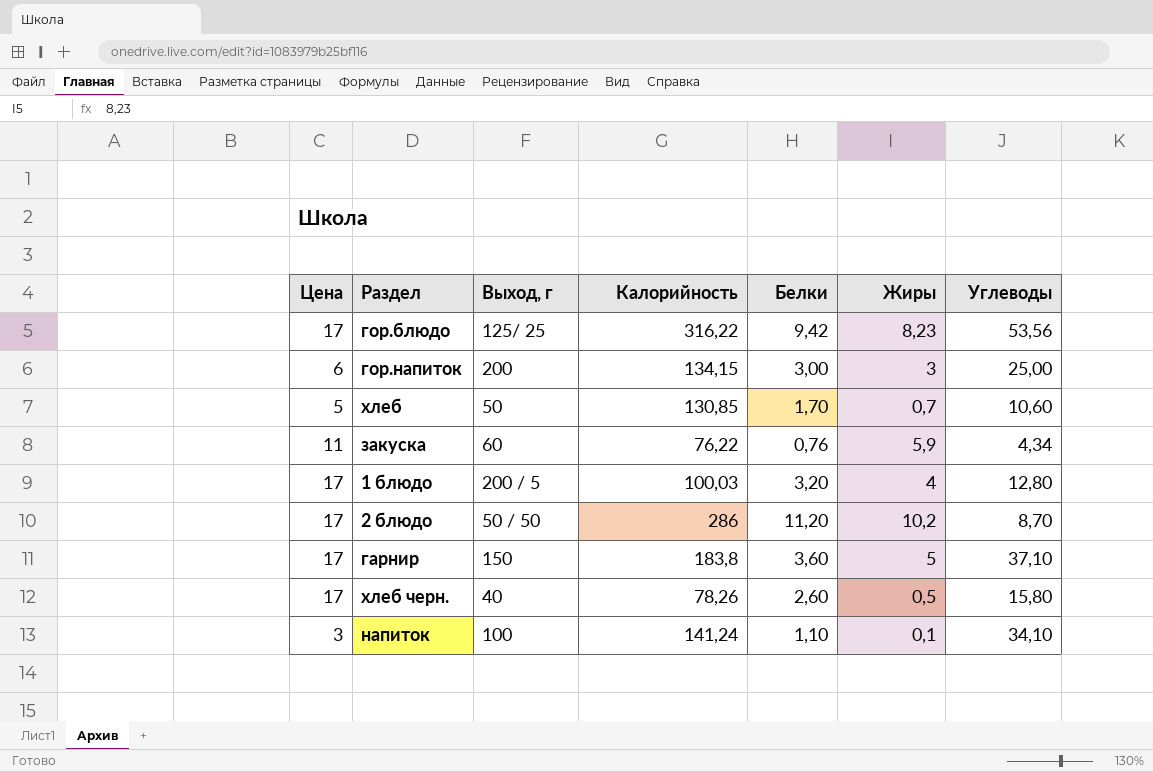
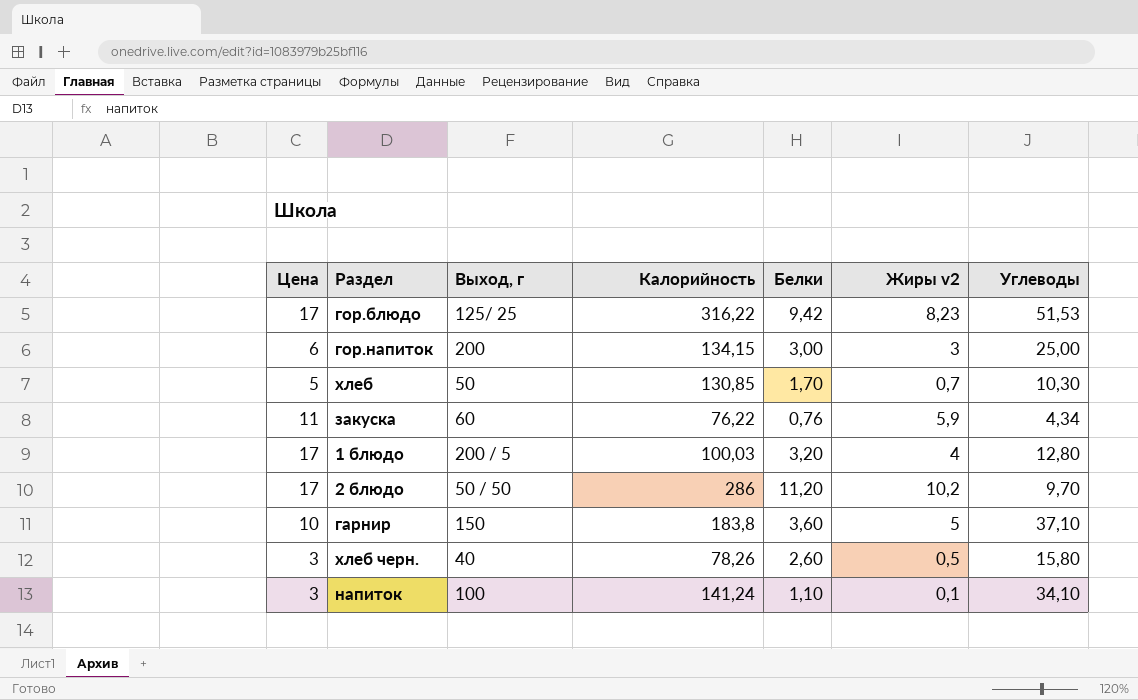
column name: Жиры -> Жиры v2
гор.блюдо | Углеводы: 53,56 -> 51,53
хлеб | Углеводы: 10,60 -> 10,30
2 блюдо | Углеводы: 8,70 -> 9,70
гарнир | Цена: 17 -> 10
хлеб черн. | Цена: 17 -> 3

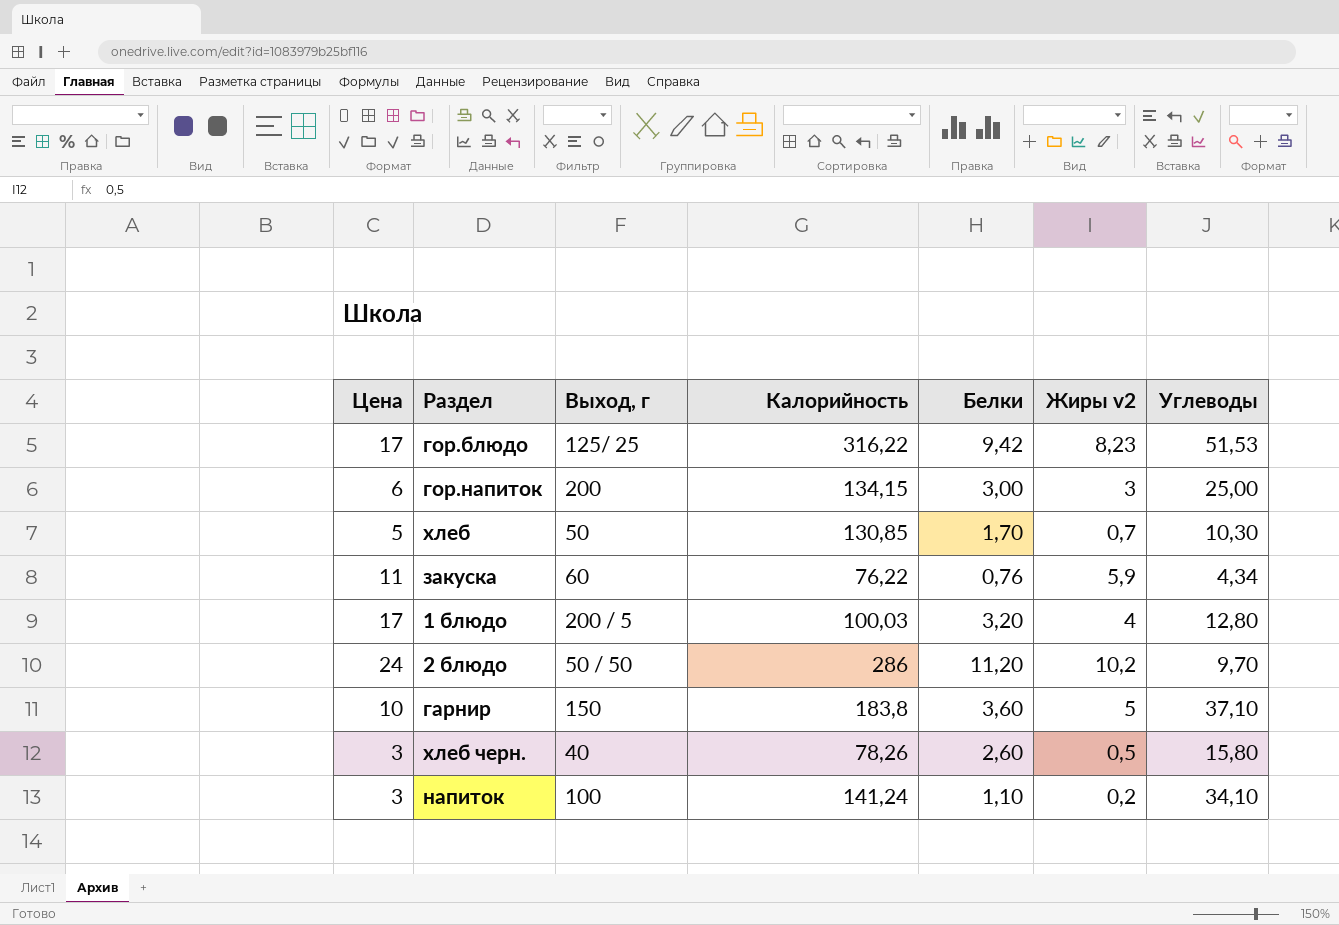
2 блюдо | Цена: 17 -> 24
напиток | Жиры v2: 0,1 -> 0,2

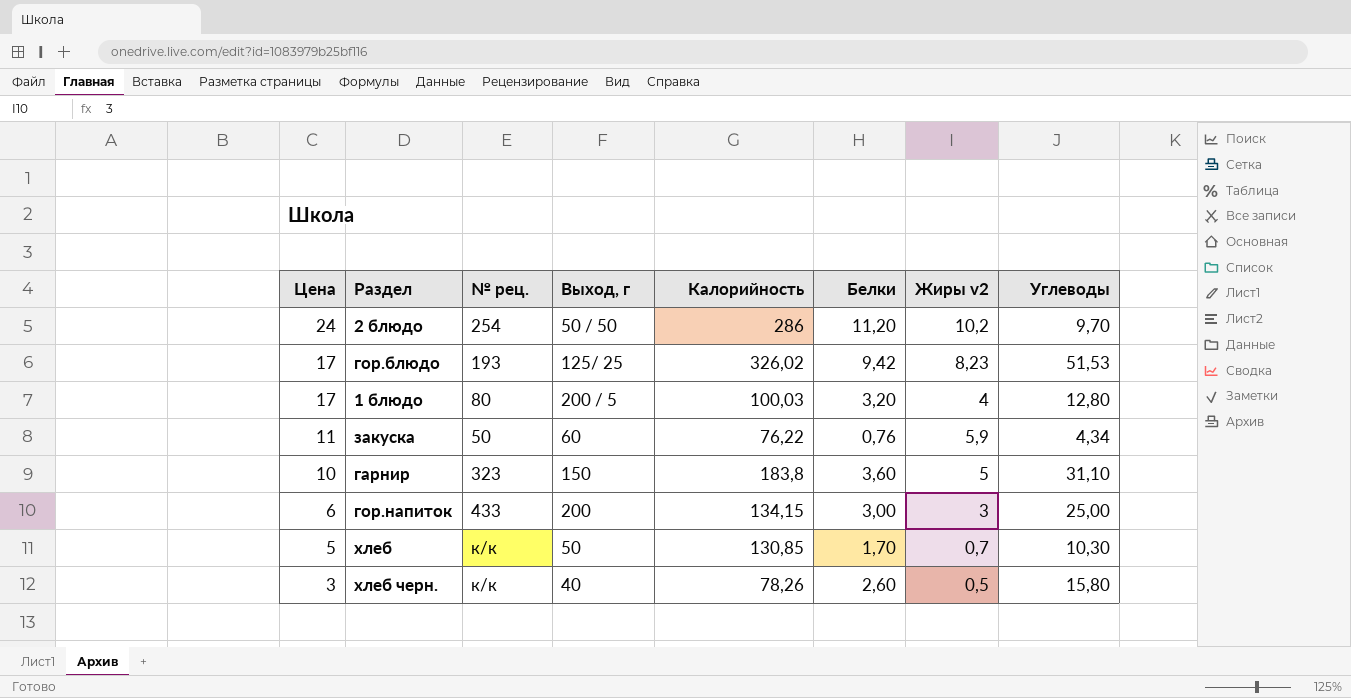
row order: none -> Цена descending
column № рец. | position: none -> 3
row напиток: 3 | 100 | 141,24 | 1,10 | 0,2 | 34,10 -> none
гор.блюдо | Калорийность: 316,22 -> 326,02
гарнир | Углеводы: 37,10 -> 31,10

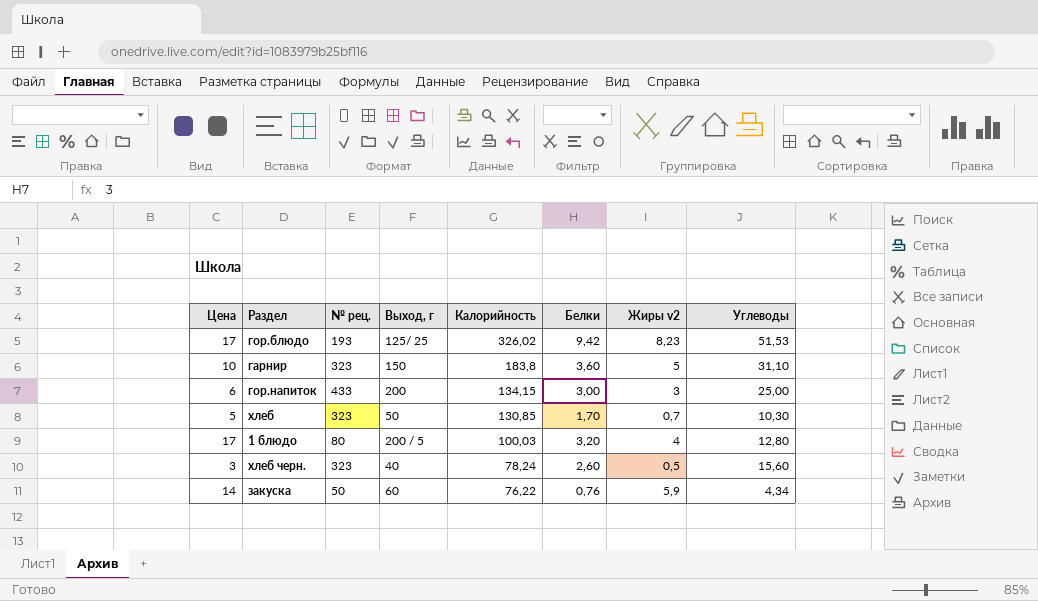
row order: Цена descending -> Калорийность descending
row 2 блюдо: 24 | 254 | 50 / 50 | 286 | 11,20 | 10,2 | 9,70 -> none
хлеб | № рец.: к/к -> 323
хлеб черн. | № рец.: к/к -> 323
хлеб черн. | Калорийность: 78,26 -> 78,24
хлеб черн. | Углеводы: 15,80 -> 15,60
закуска | Цена: 11 -> 14

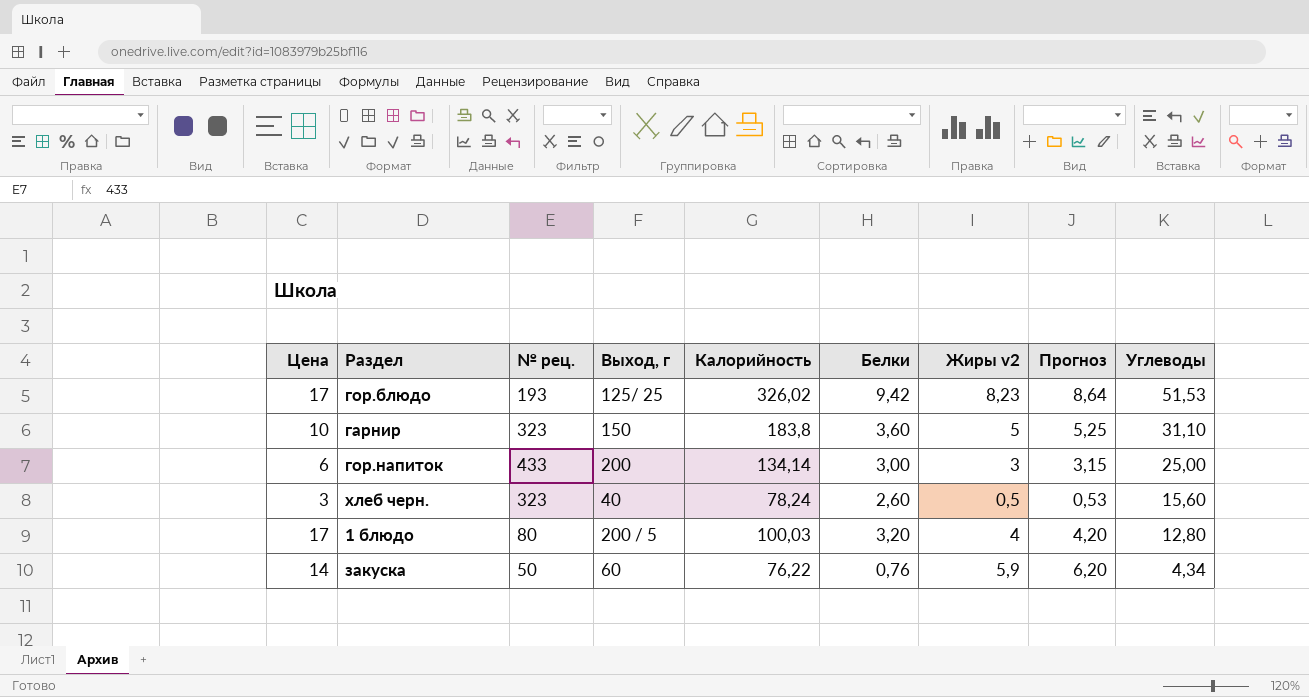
row order: Калорийность descending -> Углеводы descending
column Прогноз | formula: none -> [Жиры v2] * 1,05
row хлеб: 5 | 323 | 50 | 130,85 | 1,70 | 0,7 | 10,30 -> none
гор.напиток | Калорийность: 134,15 -> 134,14

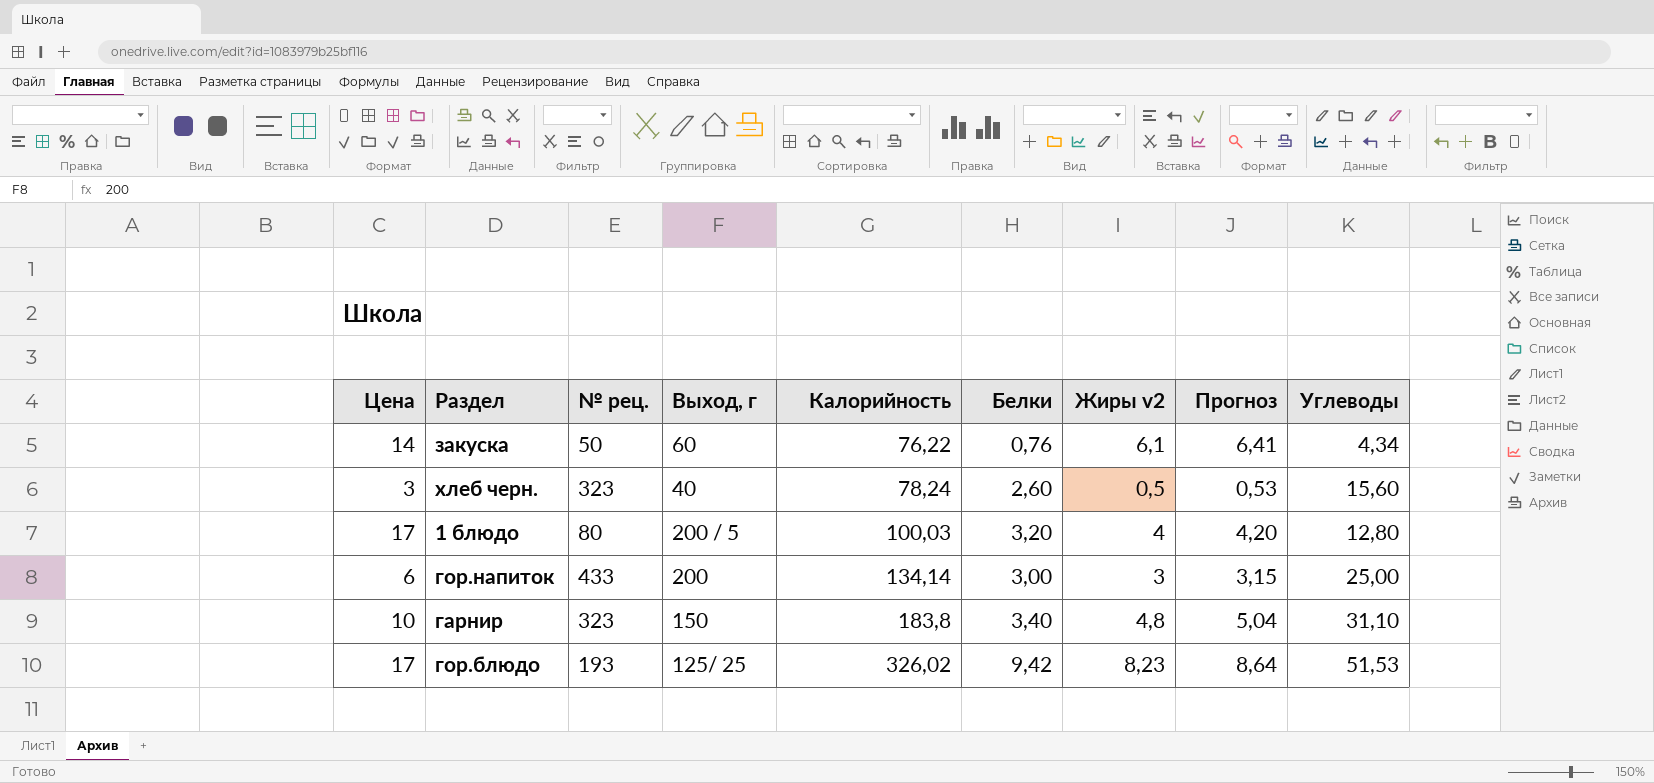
row order: Углеводы descending -> Калорийность ascending
закуска | Жиры v2: 5,9 -> 6,1
закуска | Прогноз: 6,20 -> 6,41
гарнир | Белки: 3,60 -> 3,40
гарнир | Жиры v2: 5 -> 4,8
гарнир | Прогноз: 5,25 -> 5,04

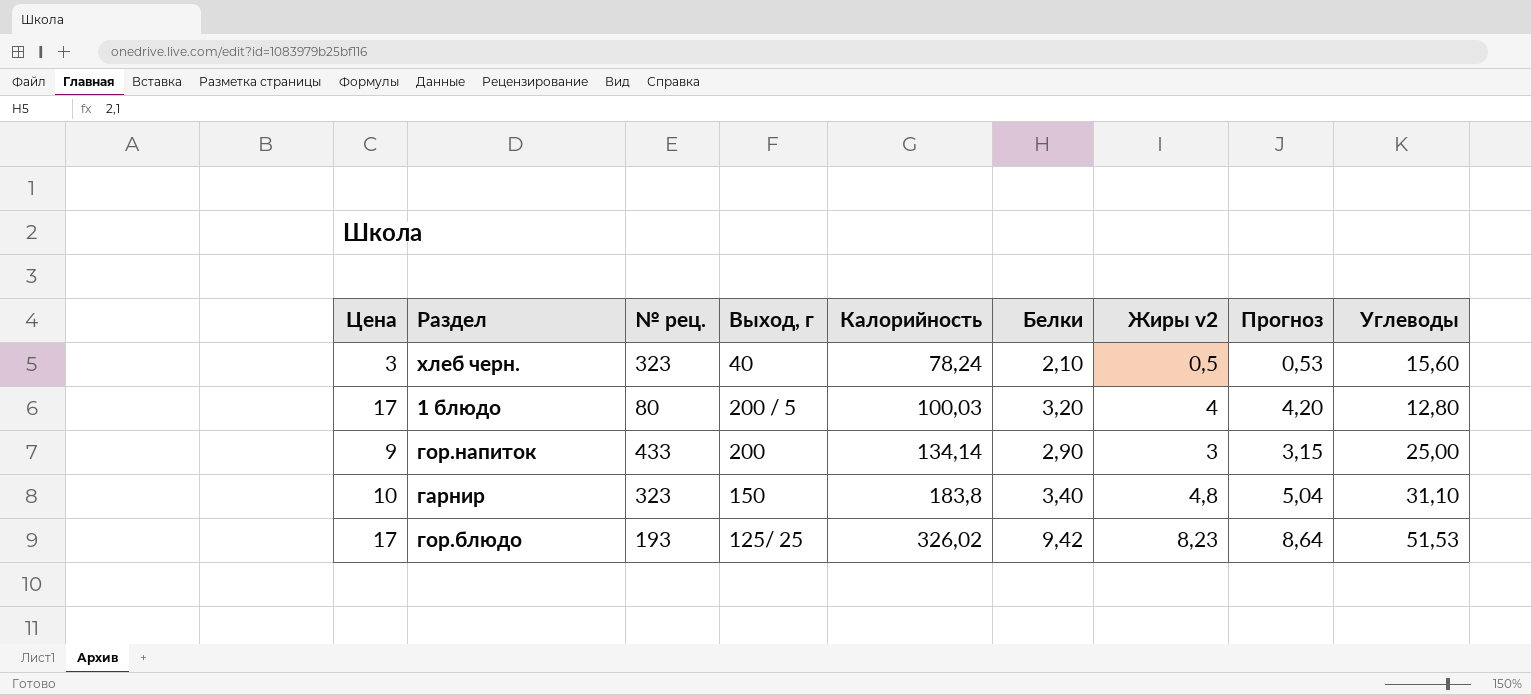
row закуска: 14 | 50 | 60 | 76,22 | 0,76 | 6,1 | 6,41 | 4,34 -> none
хлеб черн. | Белки: 2,60 -> 2,10
гор.напиток | Цена: 6 -> 9
гор.напиток | Белки: 3,00 -> 2,90

